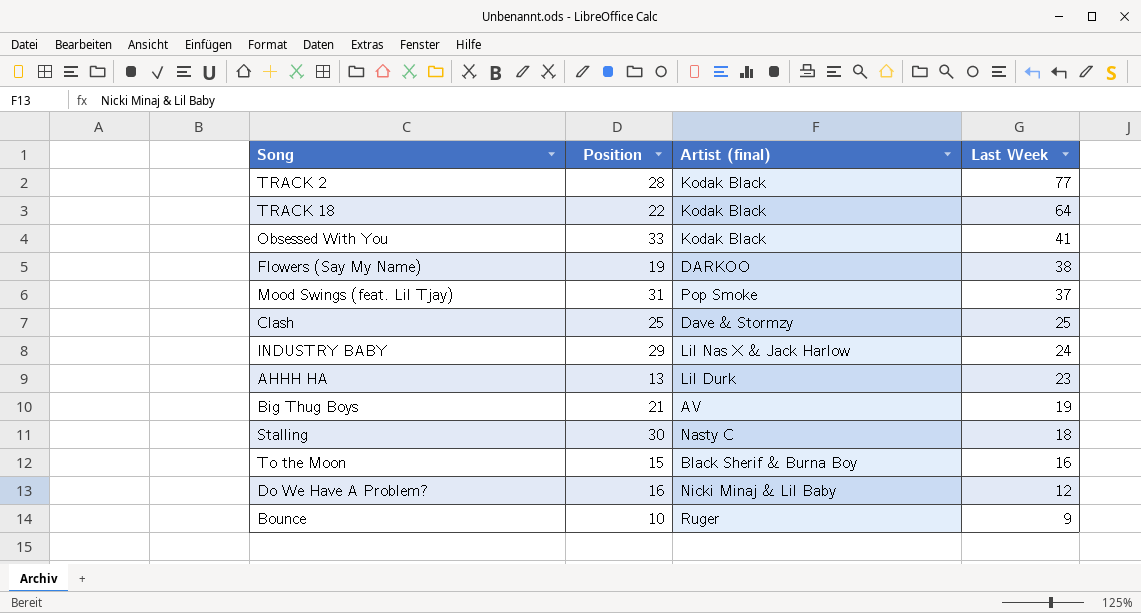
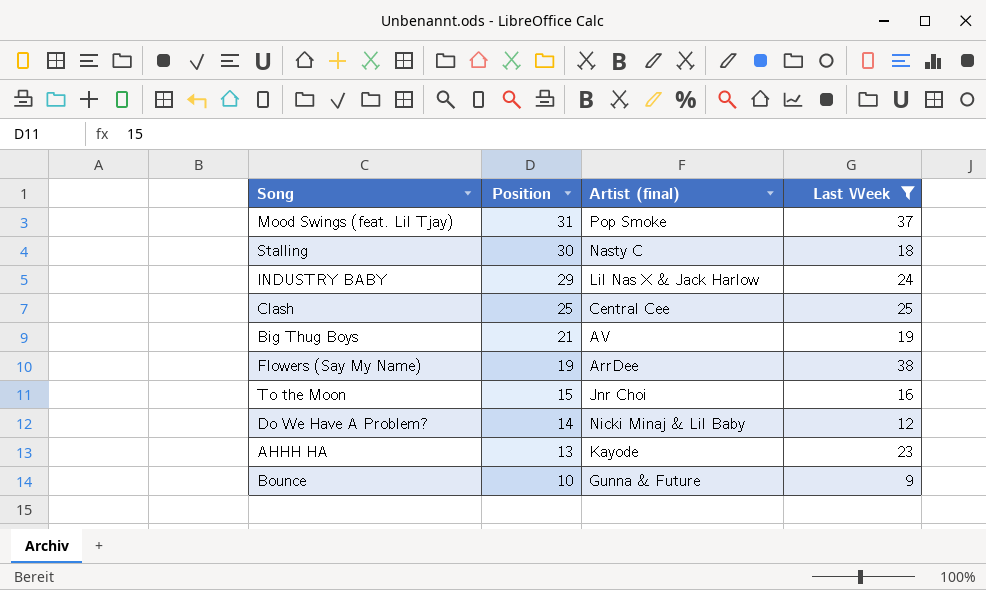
filter: none -> Last Week <= 38
row order: Last Week descending -> Position descending
Clash | Artist (final): Dave & Stormzy -> Central Cee
Flowers (Say My Name) | Artist (final): DARKOO -> ArrDee
To the Moon | Artist (final): Black Sherif & Burna Boy -> Jnr Choi
Do We Have A Problem? | Position: 16 -> 14
AHHH HA | Artist (final): Lil Durk -> Kayode
Bounce | Artist (final): Ruger -> Gunna & Future

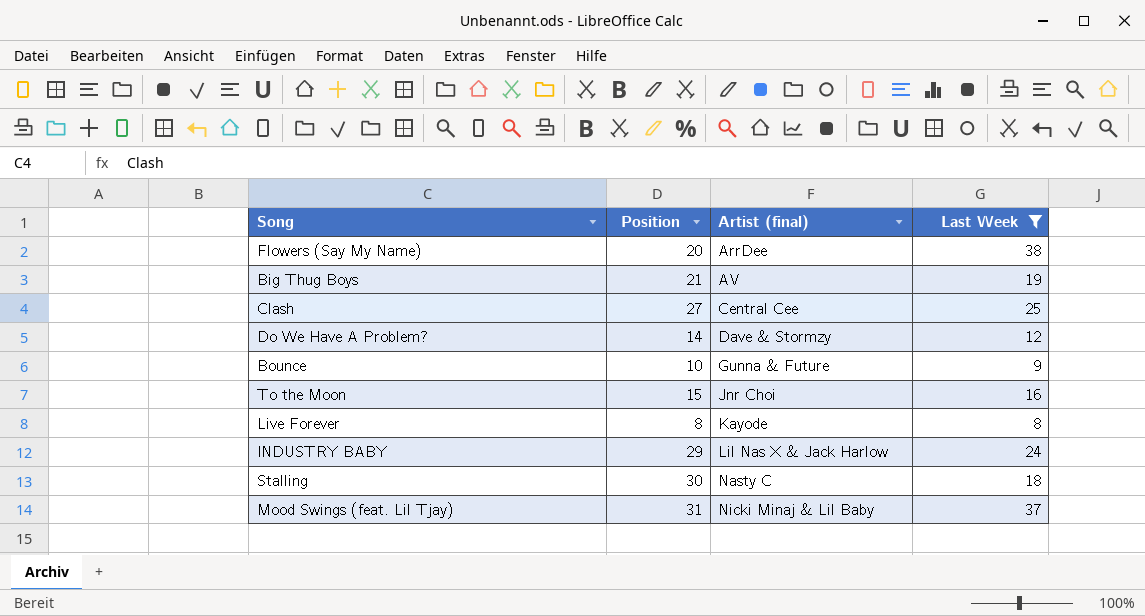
row order: Position descending -> Artist (final) ascending
row AHHH HA: 13 | Kayode | 23 -> none
Flowers (Say My Name) | Position: 19 -> 20
Clash | Position: 25 -> 27
Do We Have A Problem? | Artist (final): Nicki Minaj & Lil Baby -> Dave & Stormzy
row Live Forever: none -> 8 | Kayode | 8
Mood Swings (feat. Lil Tjay) | Artist (final): Pop Smoke -> Nicki Minaj & Lil Baby

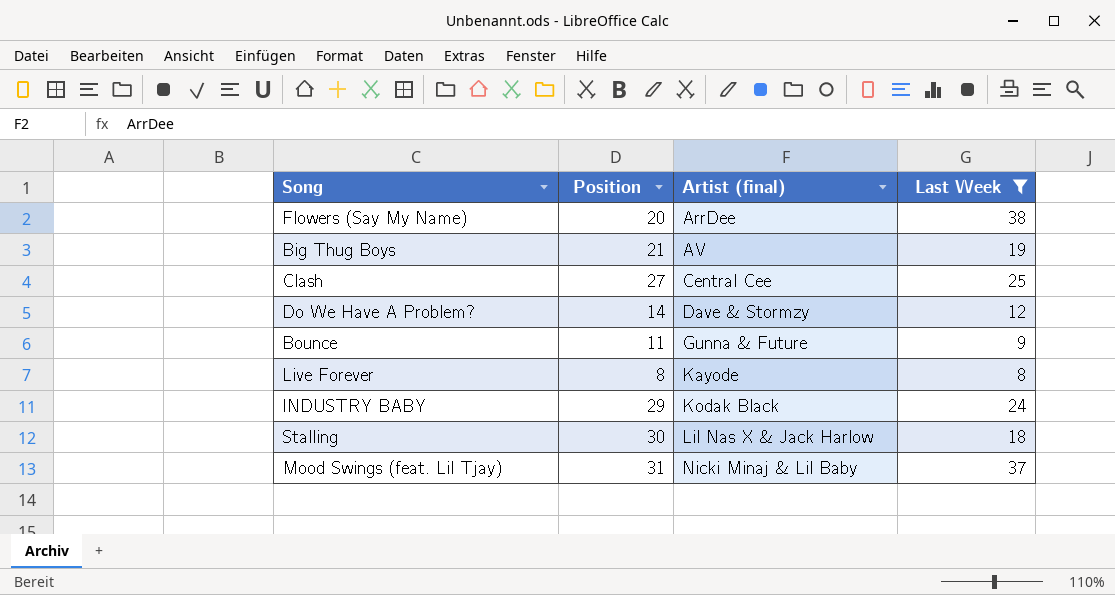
row To the Moon: 15 | Jnr Choi | 16 -> none
Bounce | Position: 10 -> 11
INDUSTRY BABY | Artist (final): Lil Nas X & Jack Harlow -> Kodak Black
Stalling | Artist (final): Nasty C -> Lil Nas X & Jack Harlow

